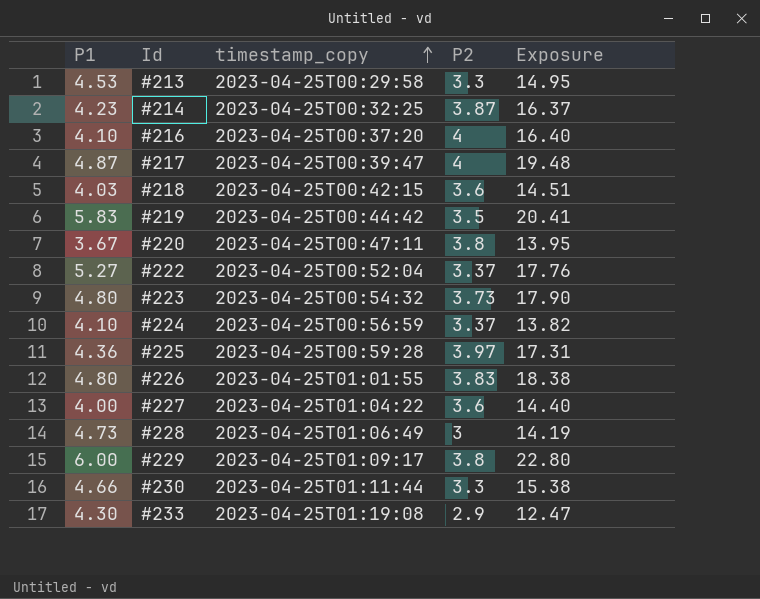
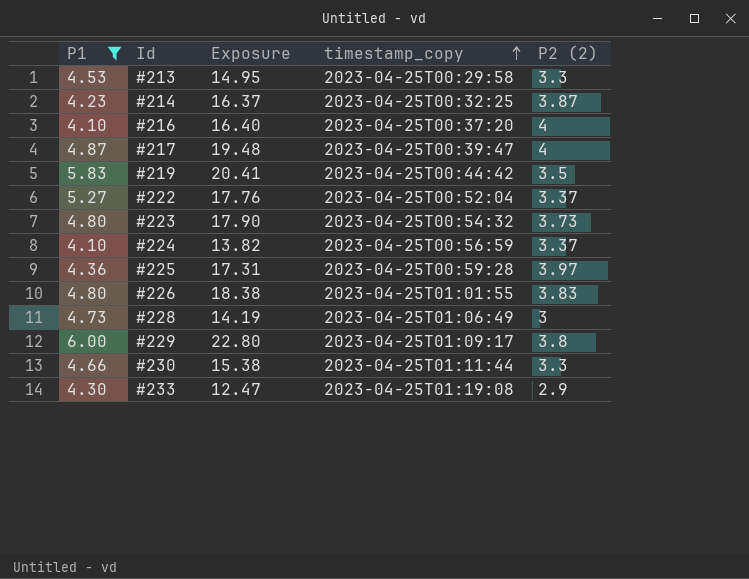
filter: none -> P1 >= 4.10
column Exposure | position: 5 -> 3
column name: P2 -> P2 (2)

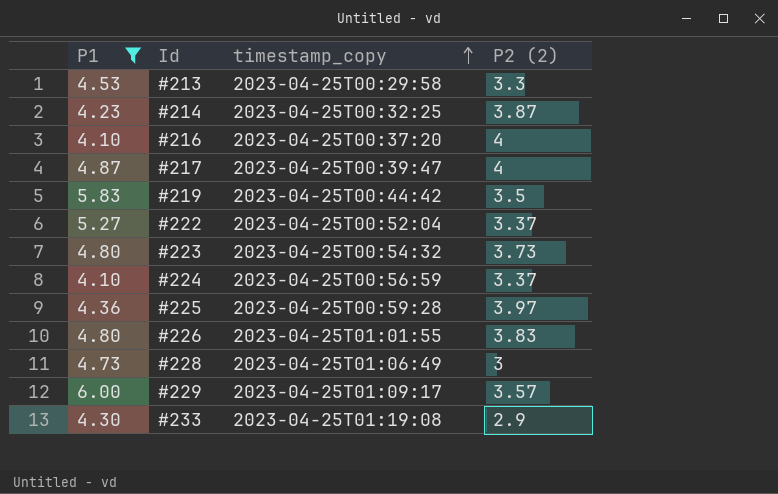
column Exposure | formula: [P1] * [P2 (2)] -> none
row #230: 4.66 | 15.38 | 2023-04-25T01:11:44 | 3.3 -> none
#229 | P2 (2): 3.8 -> 3.57

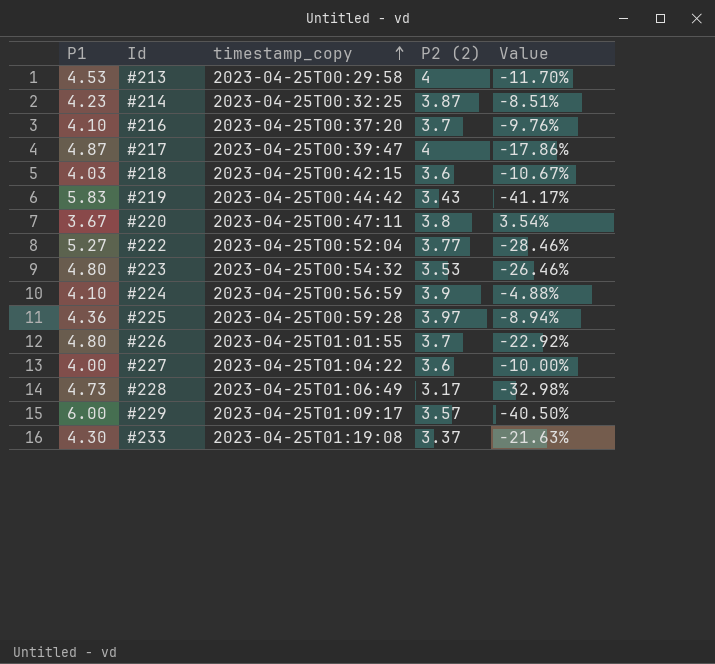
filter: P1 >= 4.10 -> none
column Value | formula: none -> ([P2 (2)] - [P1]) / [P1]
#213 | P2 (2): 3.3 -> 4
#216 | P2 (2): 4 -> 3.7
#219 | P2 (2): 3.5 -> 3.43
#222 | P2 (2): 3.37 -> 3.77
#223 | P2 (2): 3.73 -> 3.53
#224 | P2 (2): 3.37 -> 3.9
#226 | P2 (2): 3.83 -> 3.7
#228 | P2 (2): 3 -> 3.17
#233 | P2 (2): 2.9 -> 3.37

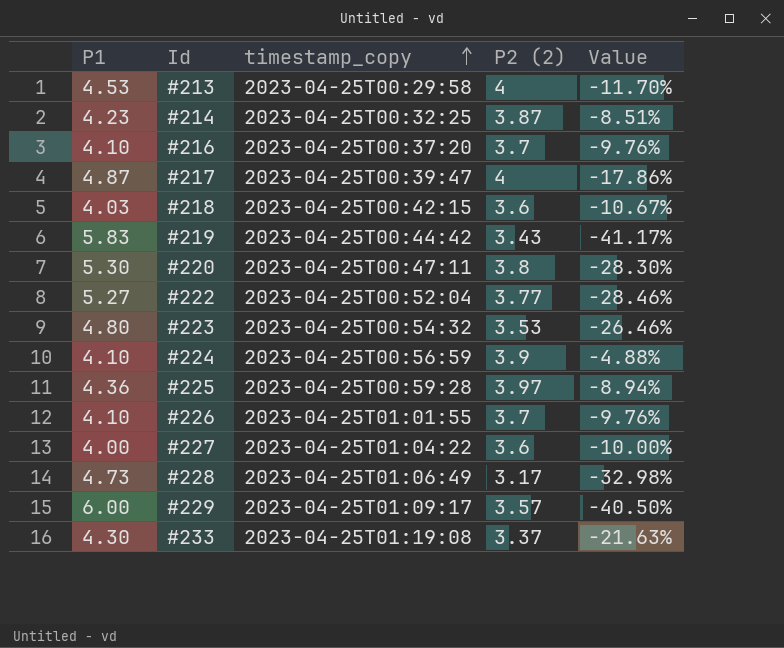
#220 | P1: 3.67 -> 5.30
#220 | Value: 3.54% -> -28.30%
#226 | P1: 4.80 -> 4.10
#226 | Value: -22.92% -> -9.76%

